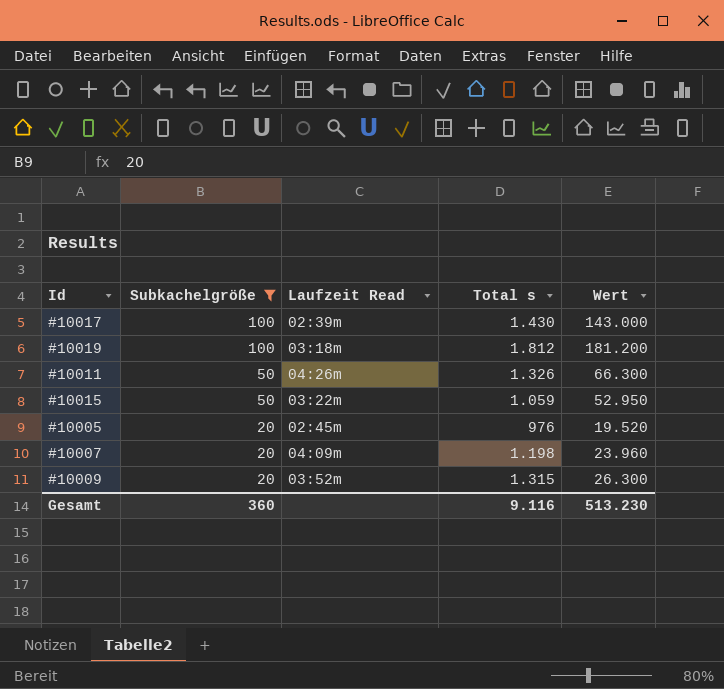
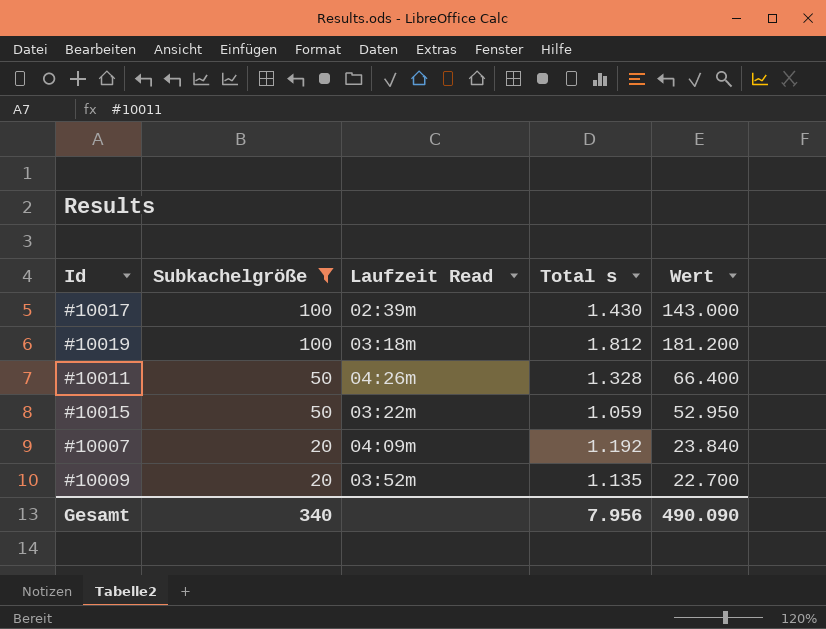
row #10005: 20 | 02:45m | 976 | 19.520 -> none
#10011 | Total s: 1.326 -> 1.328
#10011 | Wert: 66.300 -> 66.400
#10007 | Total s: 1.198 -> 1.192
#10007 | Wert: 23.960 -> 23.840
#10009 | Total s: 1.315 -> 1.135
#10009 | Wert: 26.300 -> 22.700
Gesamt | Subkachelgröße: 360 -> 340
Gesamt | Total s: 9.116 -> 7.956
Gesamt | Wert: 513.230 -> 490.090

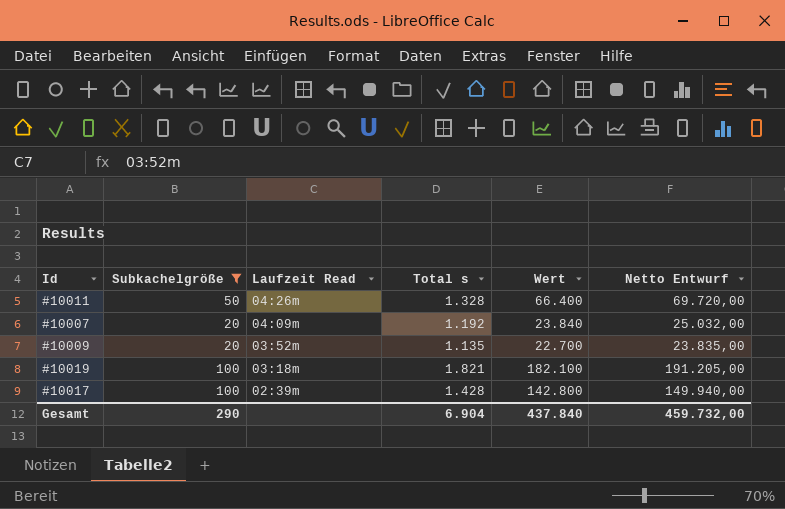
row order: Subkachelgröße descending -> Laufzeit Read descending
column Netto Entwurf | formula: none -> [Wert] * 1,05
row #10015: 50 | 03:22m | 1.059 | 52.950 -> none
#10019 | Total s: 1.812 -> 1.821
#10019 | Wert: 181.200 -> 182.100
#10017 | Total s: 1.430 -> 1.428
#10017 | Wert: 143.000 -> 142.800
Gesamt | Subkachelgröße: 340 -> 290
Gesamt | Total s: 7.956 -> 6.904
Gesamt | Wert: 490.090 -> 437.840

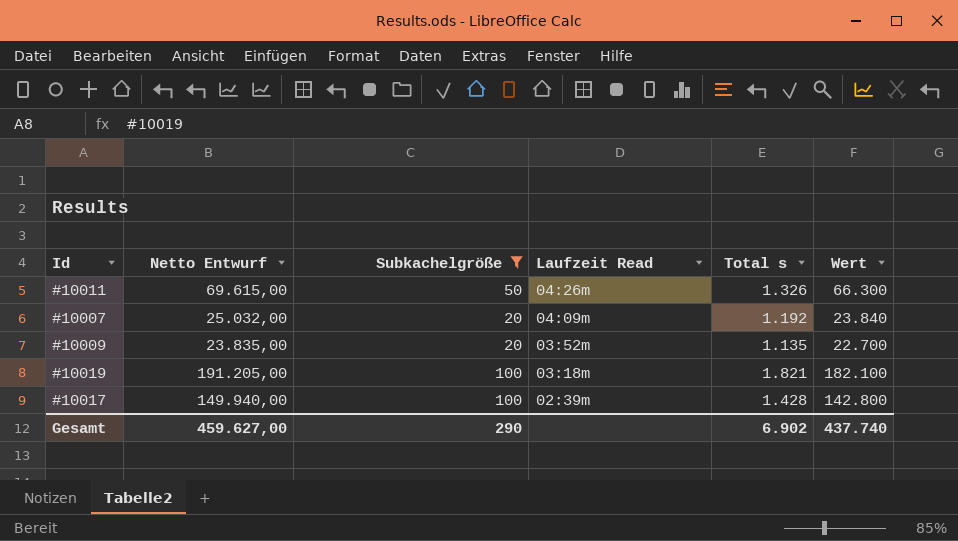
column Netto Entwurf | position: 6 -> 2
#10011 | Netto Entwurf: 69.720,00 -> 69.615,00
#10011 | Total s: 1.328 -> 1.326
#10011 | Wert: 66.400 -> 66.300
Gesamt | Netto Entwurf: 459.732,00 -> 459.627,00
Gesamt | Total s: 6.904 -> 6.902
Gesamt | Wert: 437.840 -> 437.740

